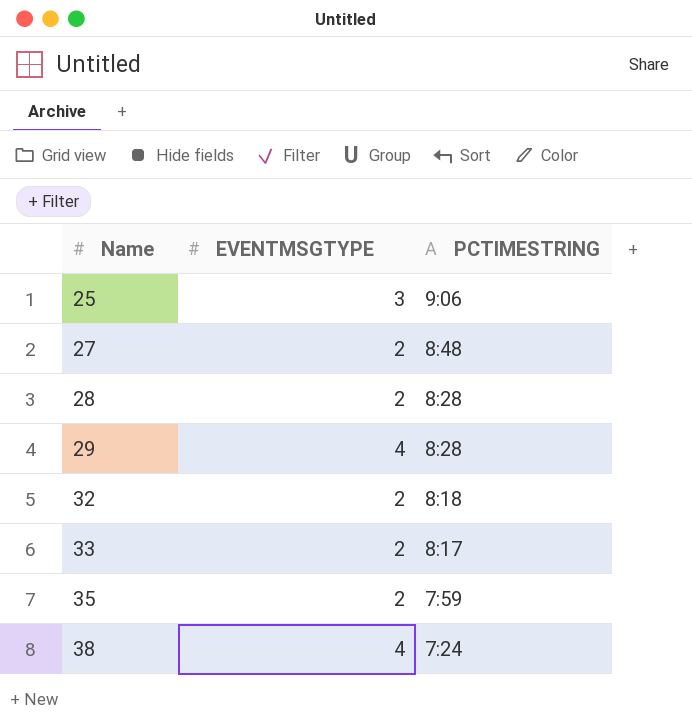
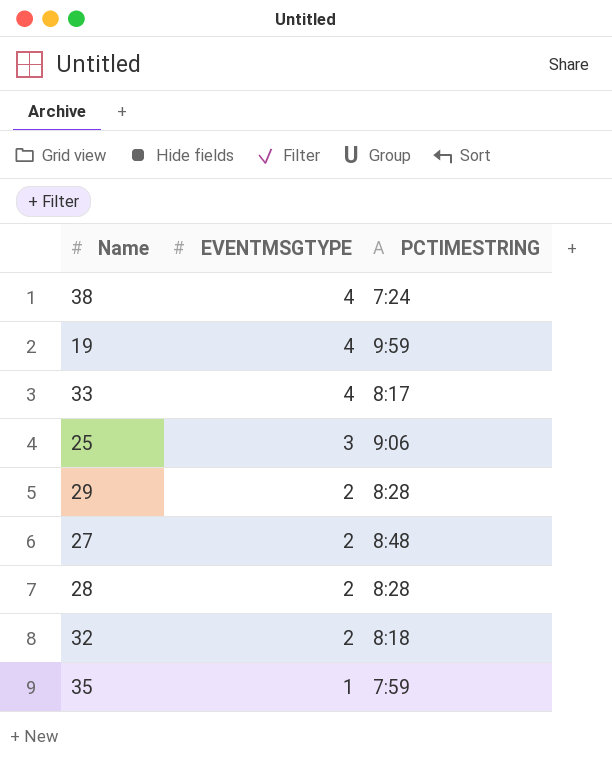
row order: Name ascending -> EVENTMSGTYPE descending
row 19: none -> 4 | 9:59
33 | EVENTMSGTYPE: 2 -> 4
29 | EVENTMSGTYPE: 4 -> 2
35 | EVENTMSGTYPE: 2 -> 1

